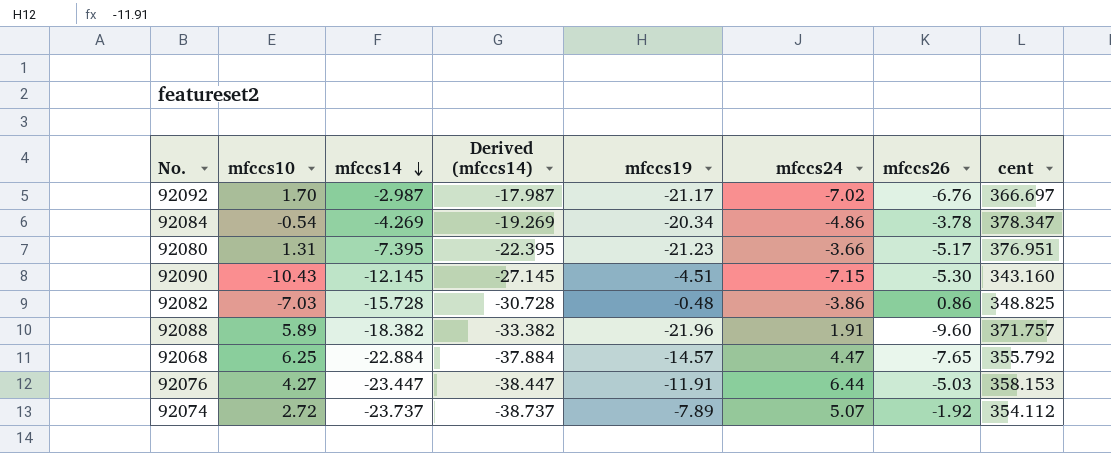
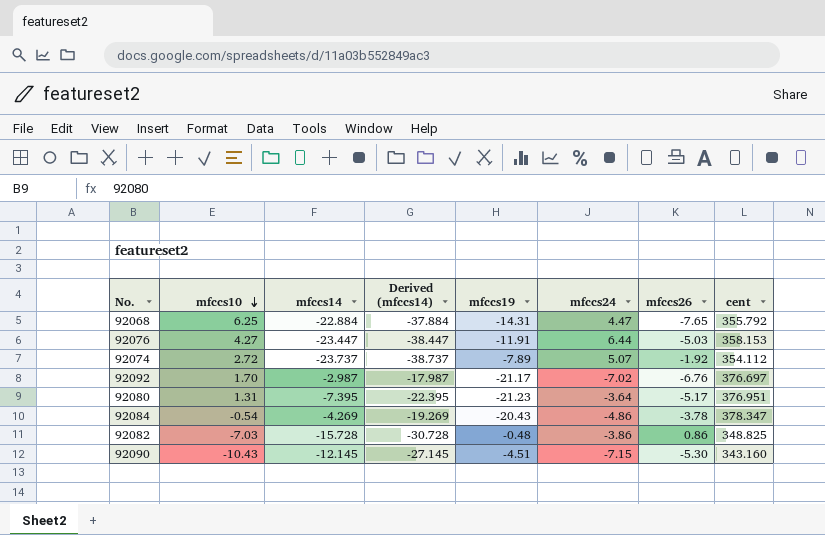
row order: mfccs14 descending -> mfccs10 descending
row 92088: 5.89 | -18.382 | -33.382 | -21.96 | 1.91 | -9.60 | 371.757 -> none
92068 | mfccs19: -14.57 -> -14.31
92092 | cent: 366.697 -> 376.697
92080 | mfccs24: -3.66 -> -3.64
92084 | mfccs19: -20.34 -> -20.43

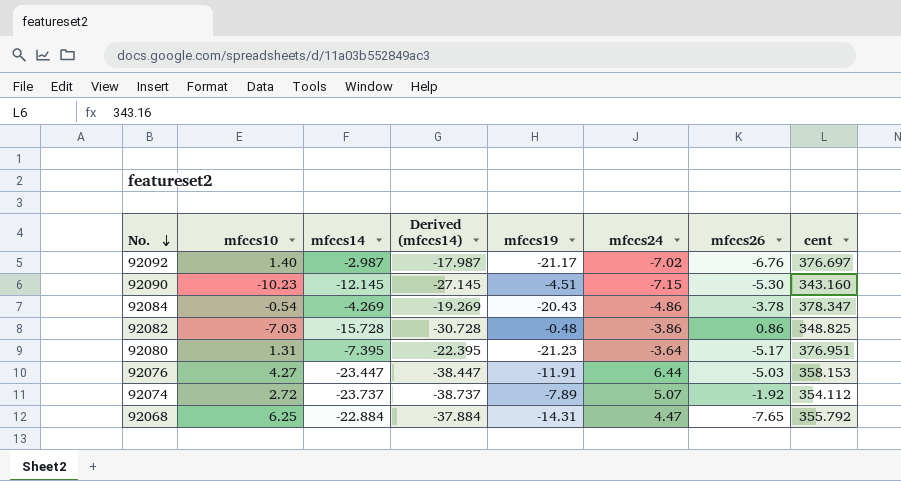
row order: mfccs10 descending -> No. descending
92092 | mfccs10: 1.70 -> 1.40
92090 | mfccs10: -10.43 -> -10.23

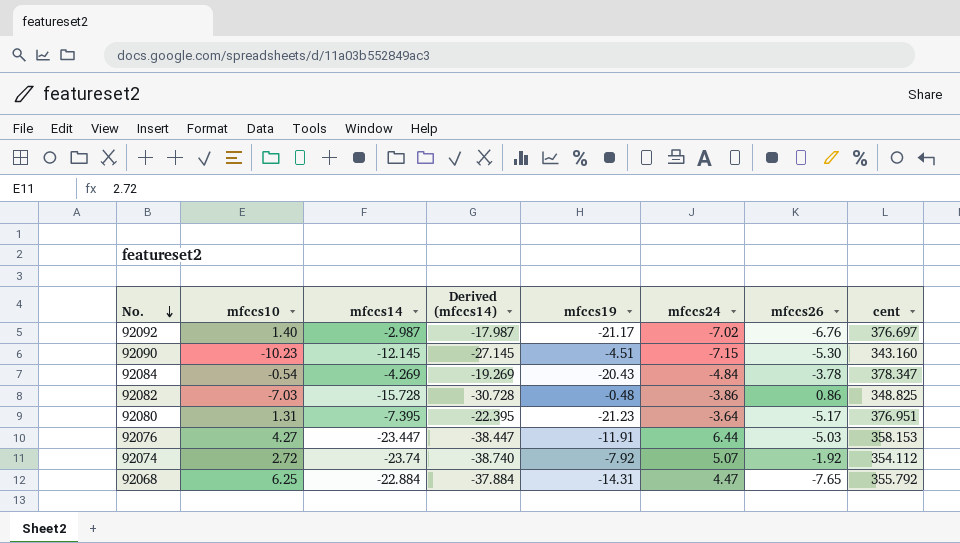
92084 | mfccs24: -4.86 -> -4.84
92074 | mfccs14: -23.737 -> -23.74
92074 | Derived (mfccs14): -38.737 -> -38.740
92074 | mfccs19: -7.89 -> -7.92

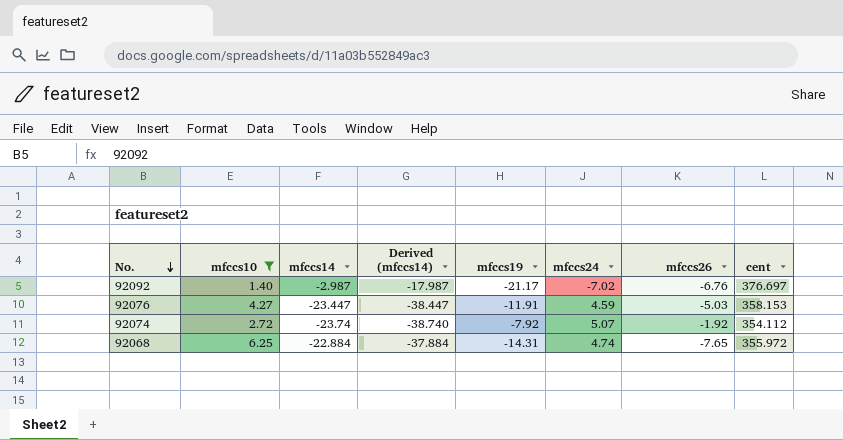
filter: none -> mfccs10 >= 1.40
92076 | mfccs24: 6.44 -> 4.59
92068 | mfccs24: 4.47 -> 4.74
92068 | cent: 355.792 -> 355.972

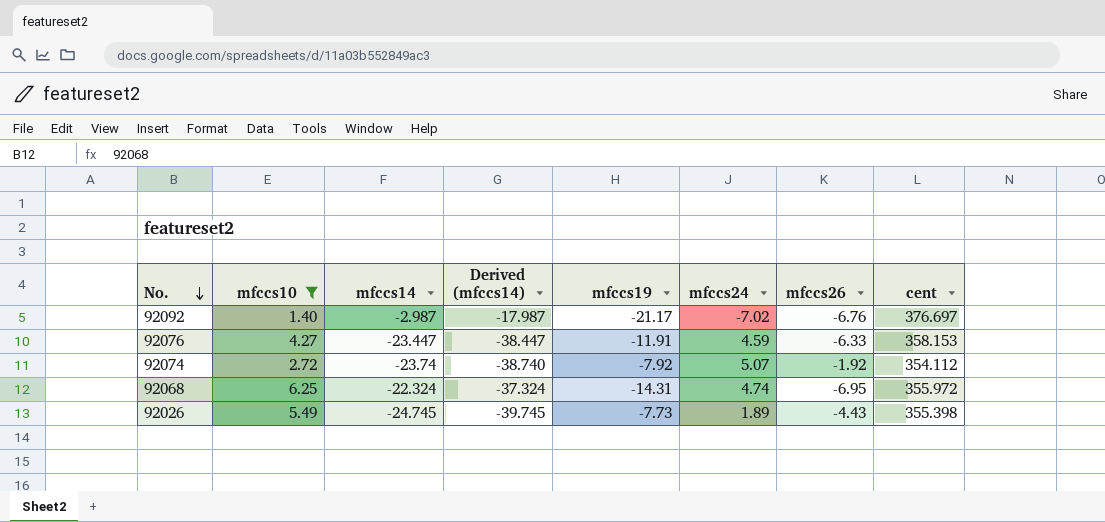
92076 | mfccs26: -5.03 -> -6.33
92068 | mfccs14: -22.884 -> -22.324
92068 | Derived (mfccs14): -37.884 -> -37.324
92068 | mfccs26: -7.65 -> -6.95
row 92026: none -> 5.49 | -24.745 | -39.745 | -7.73 | 1.89 | -4.43 | 355.398

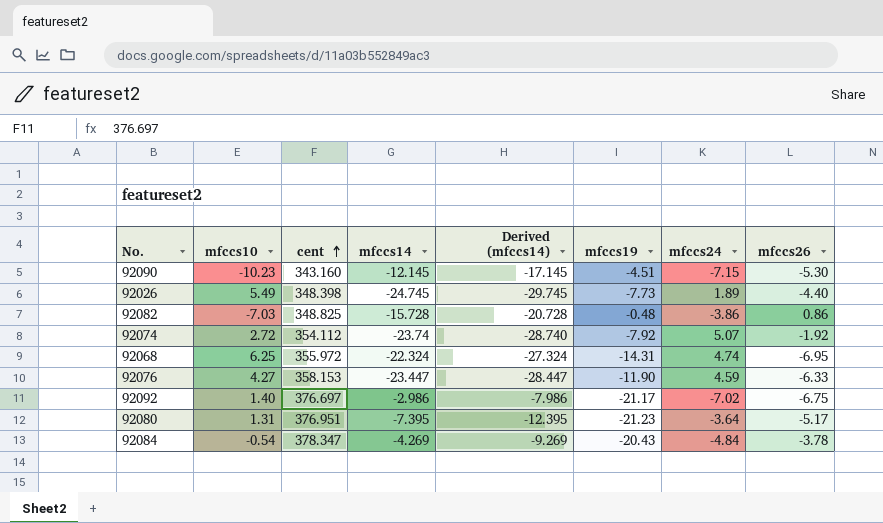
filter: mfccs10 >= 1.40 -> none
row order: No. descending -> cent ascending
column cent | position: 8 -> 3
column Derived (mfccs14) | formula: [mfccs14] - 15 -> [mfccs14] - 5
92026 | cent: 355.398 -> 348.398
92026 | mfccs26: -4.43 -> -4.40
92076 | mfccs19: -11.91 -> -11.90
92092 | mfccs14: -2.987 -> -2.986
92092 | mfccs26: -6.76 -> -6.75

